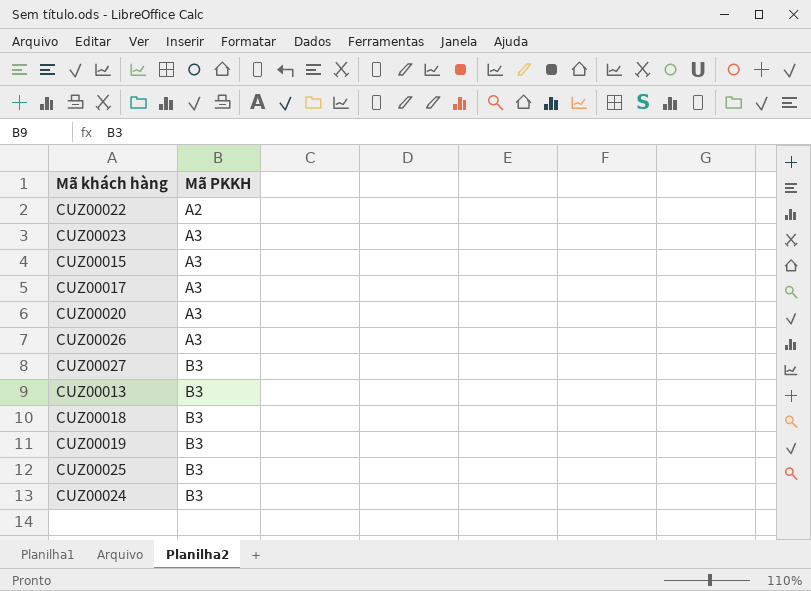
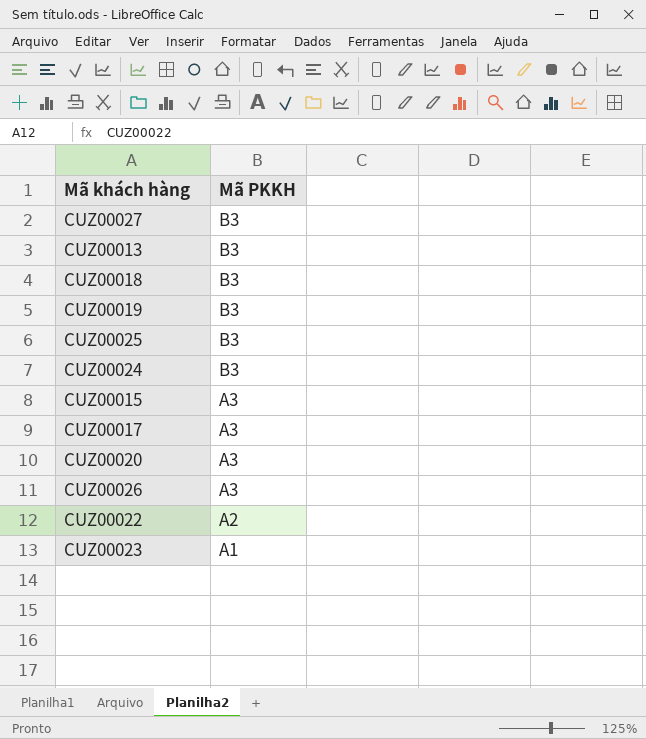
row order: Mã PKKH ascending -> Mã PKKH descending
CUZ00023 | Mã PKKH: A3 -> A1

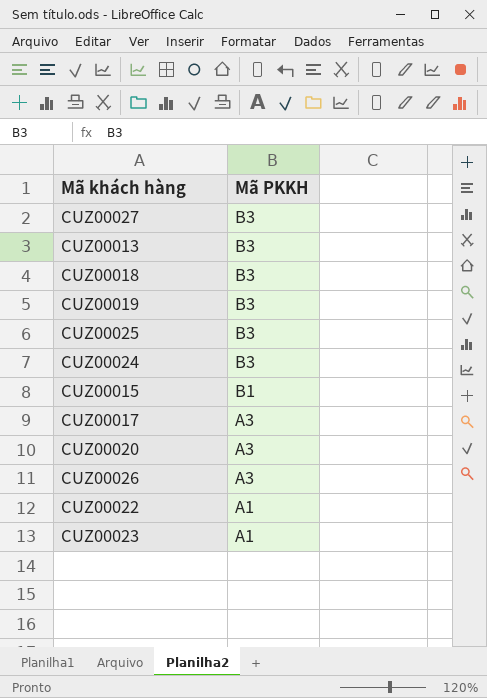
CUZ00015 | Mã PKKH: A3 -> B1
CUZ00022 | Mã PKKH: A2 -> A1

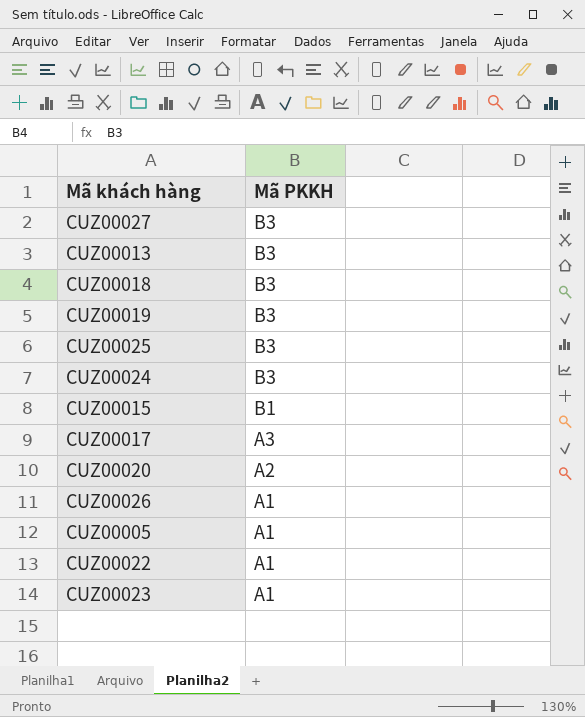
CUZ00020 | Mã PKKH: A3 -> A2
CUZ00026 | Mã PKKH: A3 -> A1
row CUZ00005: none -> A1

